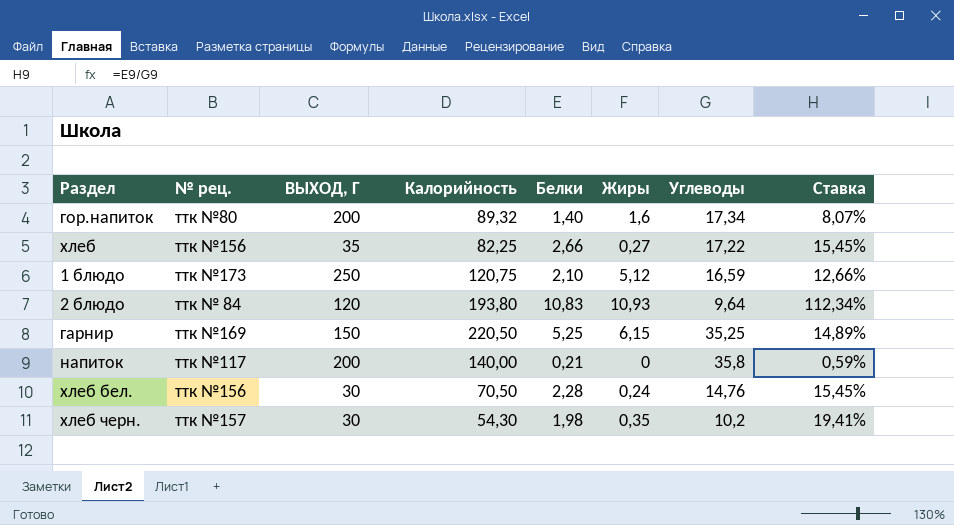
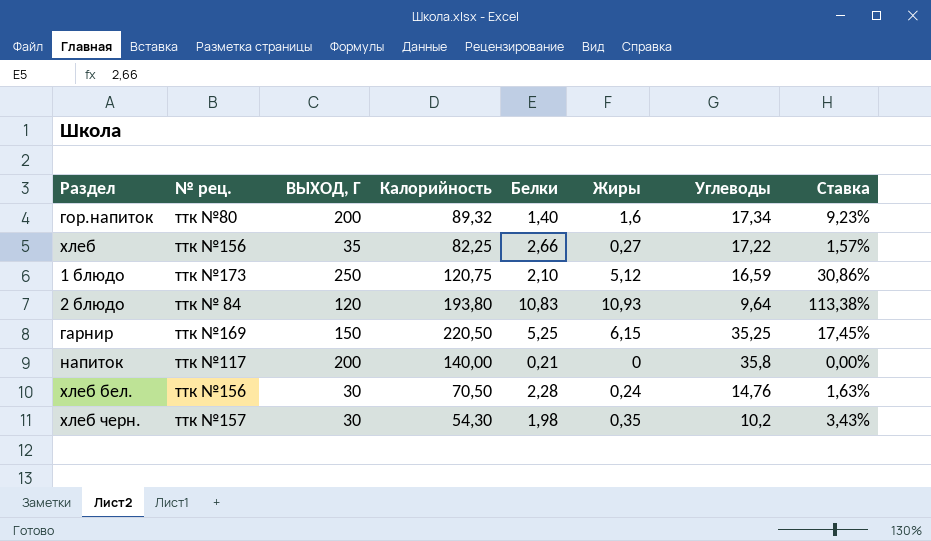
column Ставка | formula: [Белки] / [Углеводы] -> [Жиры] / [Углеводы]

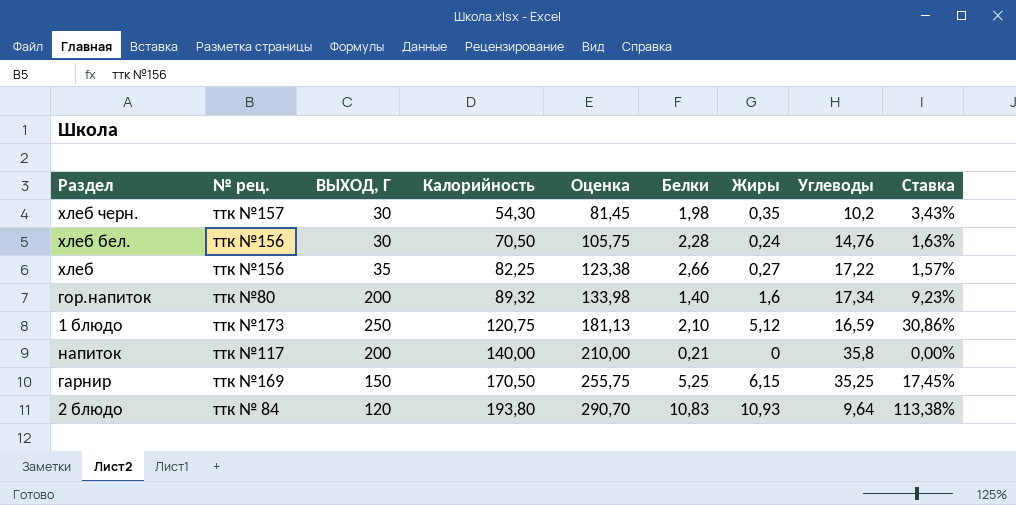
row order: none -> Калорийность ascending
column Оценка | formula: none -> [Калорийность] * 1,5
гарнир | Калорийность: 220,50 -> 170,50

